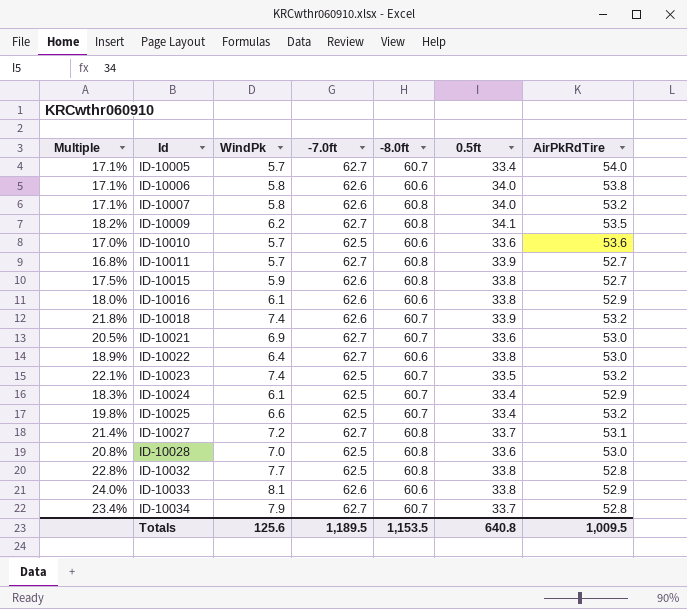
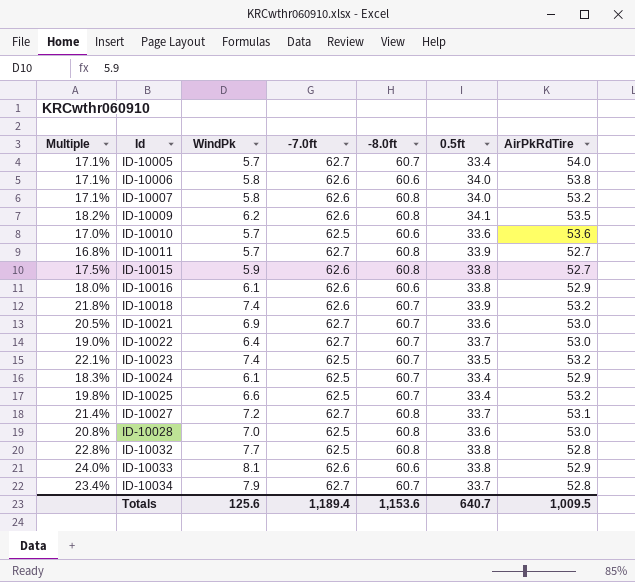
ID-10009 | -7.0ft: 62.7 -> 62.6
ID-10022 | Multiple: 18.9% -> 19.0%
ID-10022 | -8.0ft: 60.6 -> 60.7
ID-10022 | 0.5ft: 33.8 -> 33.7
Totals | -7.0ft: 1,189.5 -> 1,189.4
Totals | -8.0ft: 1,153.5 -> 1,153.6
Totals | 0.5ft: 640.8 -> 640.7

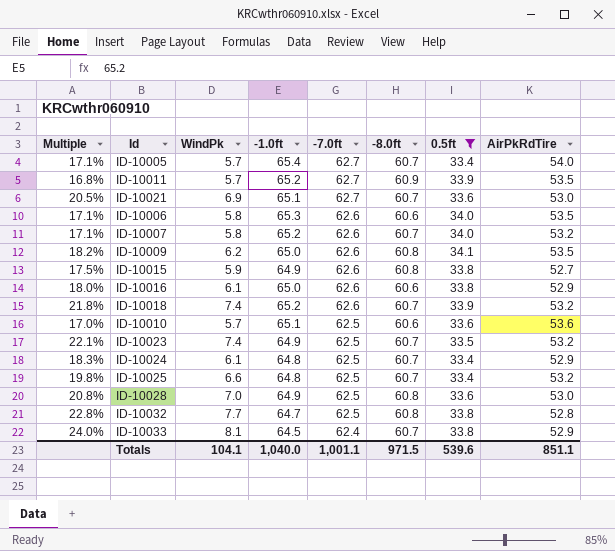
filter: none -> 0.5ft != 33.7
row order: Id ascending -> -7.0ft descending
column -1.0ft | position: none -> 4
ID-10011 | -8.0ft: 60.8 -> 60.9
ID-10011 | AirPkRdTire: 52.7 -> 53.5
ID-10006 | AirPkRdTire: 53.8 -> 53.5
ID-10007 | -8.0ft: 60.8 -> 60.7
ID-10033 | -7.0ft: 62.6 -> 62.4
ID-10033 | -8.0ft: 60.6 -> 60.7
Totals | WindPk: 125.6 -> 104.1
Totals | -7.0ft: 1,189.4 -> 1,001.1
Totals | -8.0ft: 1,153.6 -> 971.5
Totals | 0.5ft: 640.7 -> 539.6
Totals | AirPkRdTire: 1,009.5 -> 851.1

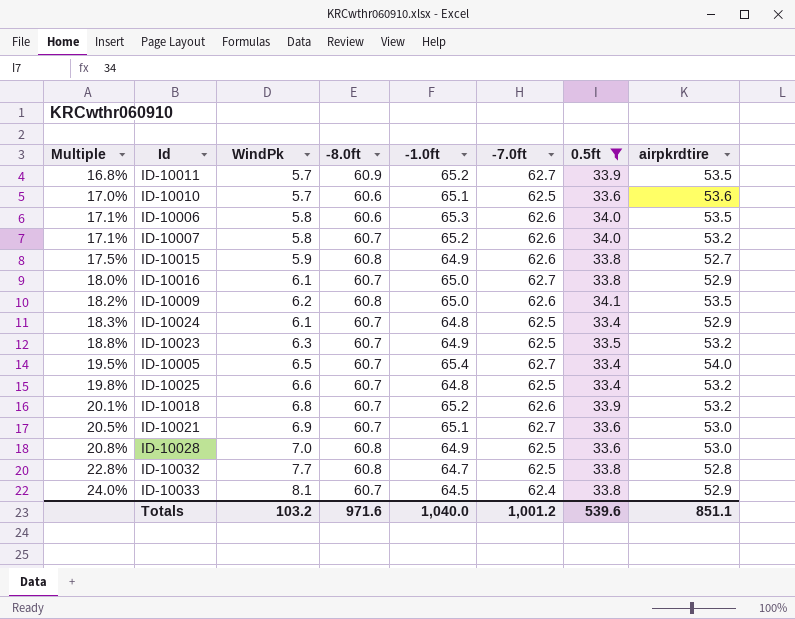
row order: -7.0ft descending -> Multiple ascending
column -8.0ft | position: 6 -> 4
column name: AirPkRdTire -> airpkrdtire
ID-10016 | -8.0ft: 60.6 -> 60.7
ID-10016 | -7.0ft: 62.6 -> 62.7
ID-10023 | Multiple: 22.1% -> 18.8%
ID-10023 | WindPk: 7.4 -> 6.3
ID-10005 | Multiple: 17.1% -> 19.5%
ID-10005 | WindPk: 5.7 -> 6.5
ID-10018 | Multiple: 21.8% -> 20.1%
ID-10018 | WindPk: 7.4 -> 6.8
Totals | WindPk: 104.1 -> 103.2
Totals | -8.0ft: 971.5 -> 971.6
Totals | -7.0ft: 1,001.1 -> 1,001.2

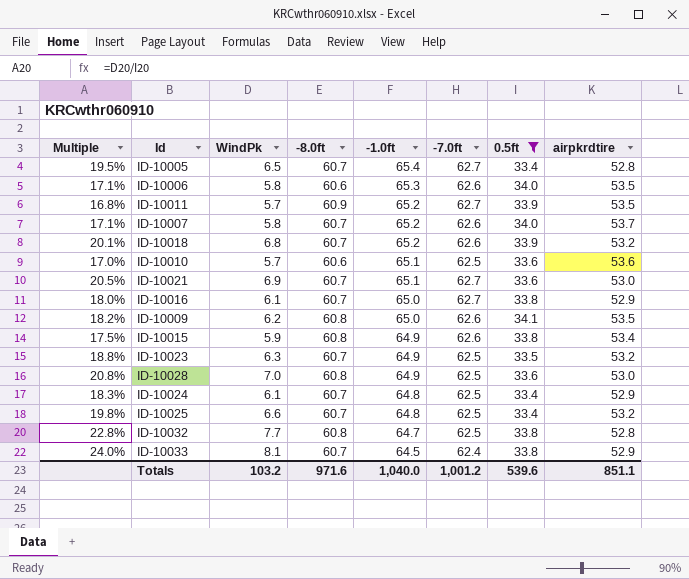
row order: Multiple ascending -> -1.0ft descending
ID-10005 | airpkrdtire: 54.0 -> 52.8
ID-10007 | airpkrdtire: 53.2 -> 53.7
ID-10015 | airpkrdtire: 52.7 -> 53.4

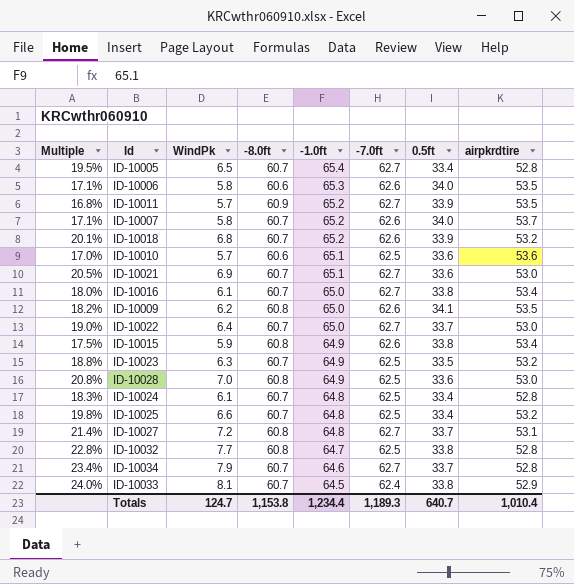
filter: 0.5ft != 33.7 -> none
ID-10016 | airpkrdtire: 52.9 -> 53.4
ID-10024 | airpkrdtire: 52.9 -> 52.8
Totals | WindPk: 103.2 -> 124.7
Totals | -8.0ft: 971.6 -> 1,153.8
Totals | -1.0ft: 1,040.0 -> 1,234.4
Totals | -7.0ft: 1,001.2 -> 1,189.3
Totals | 0.5ft: 539.6 -> 640.7
Totals | airpkrdtire: 851.1 -> 1,010.4

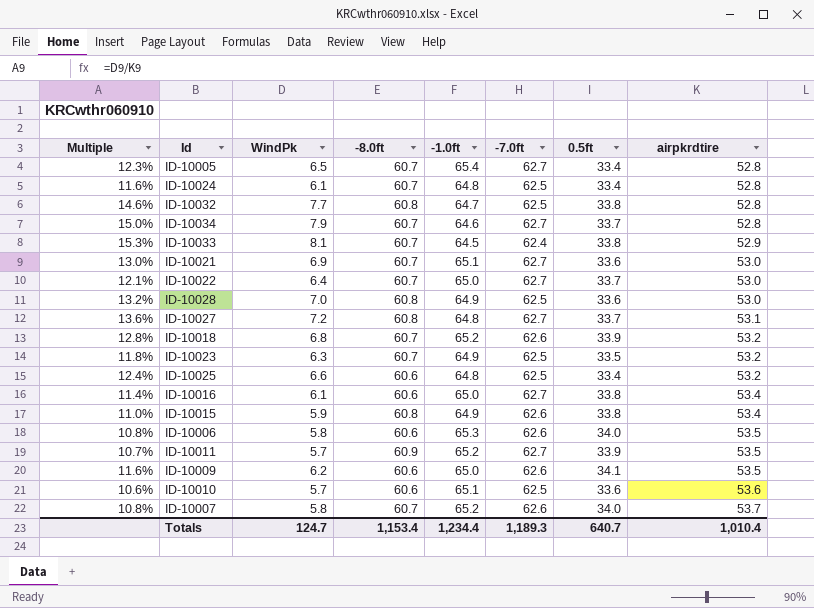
row order: -1.0ft descending -> airpkrdtire ascending
column Multiple | formula: [WindPk] / [0.5ft] -> [WindPk] / [airpkrdtire]
ID-10025 | -8.0ft: 60.7 -> 60.6
ID-10016 | -8.0ft: 60.7 -> 60.6
ID-10009 | -8.0ft: 60.8 -> 60.6
Totals | -8.0ft: 1,153.8 -> 1,153.4

